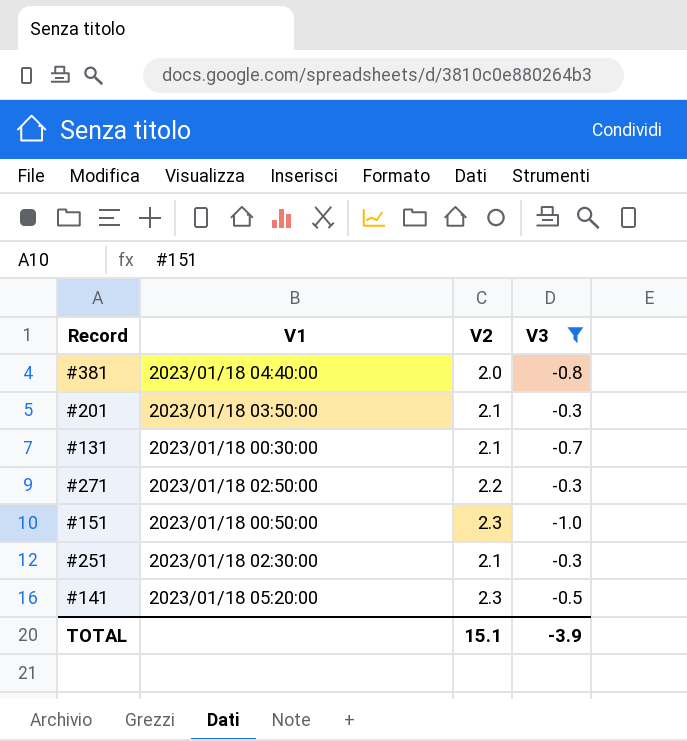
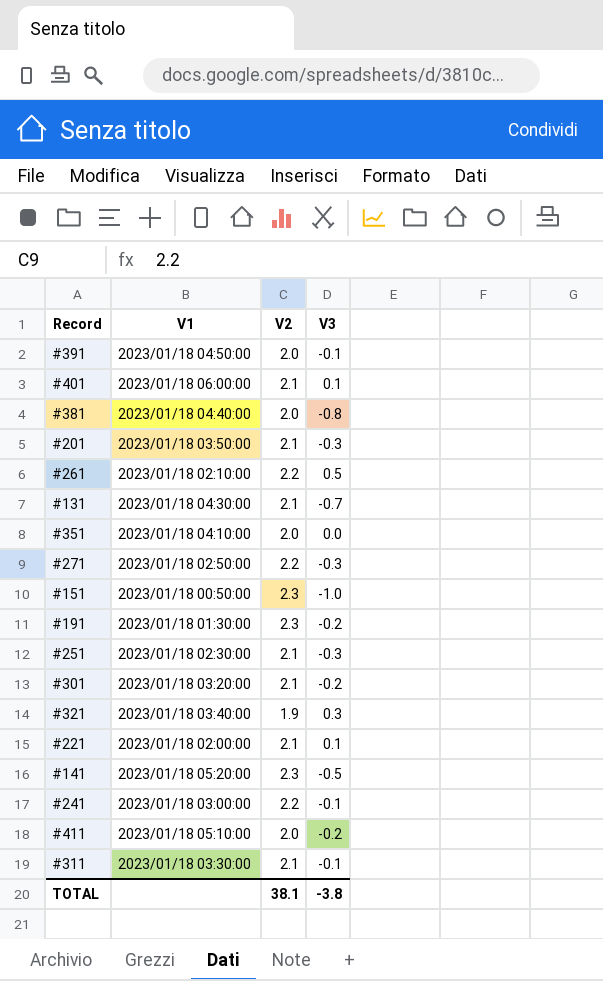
filter: V3 <= -0.3 -> none
#131 | V1: 2023/01/18 00:30:00 -> 2023/01/18 04:30:00
TOTAL | V2: 15.1 -> 38.1
TOTAL | V3: -3.9 -> -3.8

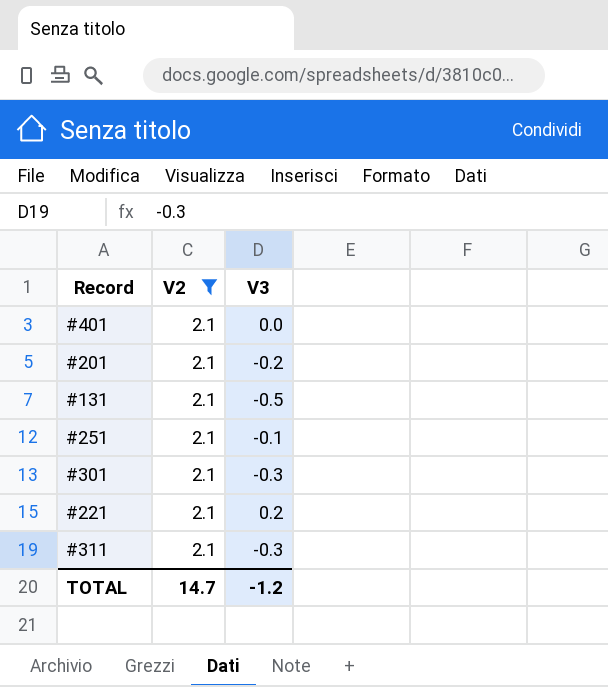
filter: none -> V2 = 2.1
column V1 | position: 2 -> none
#401 | V3: 0.1 -> 0.0
#201 | V3: -0.3 -> -0.2
#131 | V3: -0.7 -> -0.5
#251 | V3: -0.3 -> -0.1
#301 | V3: -0.2 -> -0.3
#221 | V3: 0.1 -> 0.2
#311 | V3: -0.1 -> -0.3
TOTAL | V2: 38.1 -> 14.7
TOTAL | V3: -3.8 -> -1.2

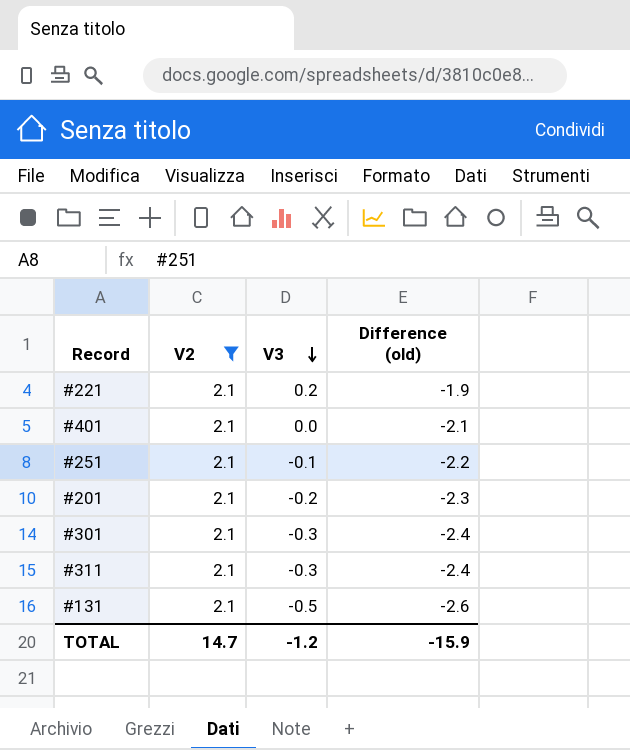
row order: none -> V3 descending
column Difference (old) | formula: none -> [V3] - [V2]

